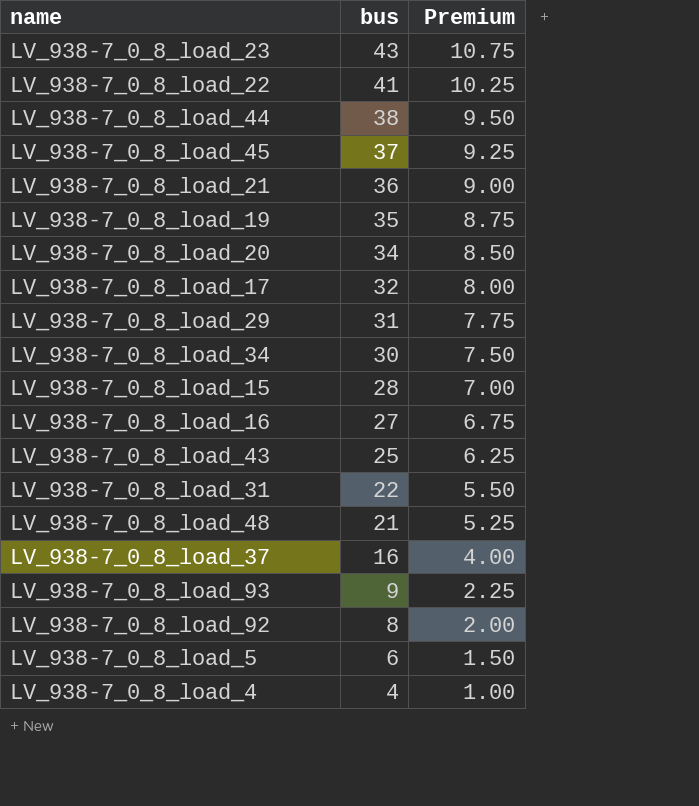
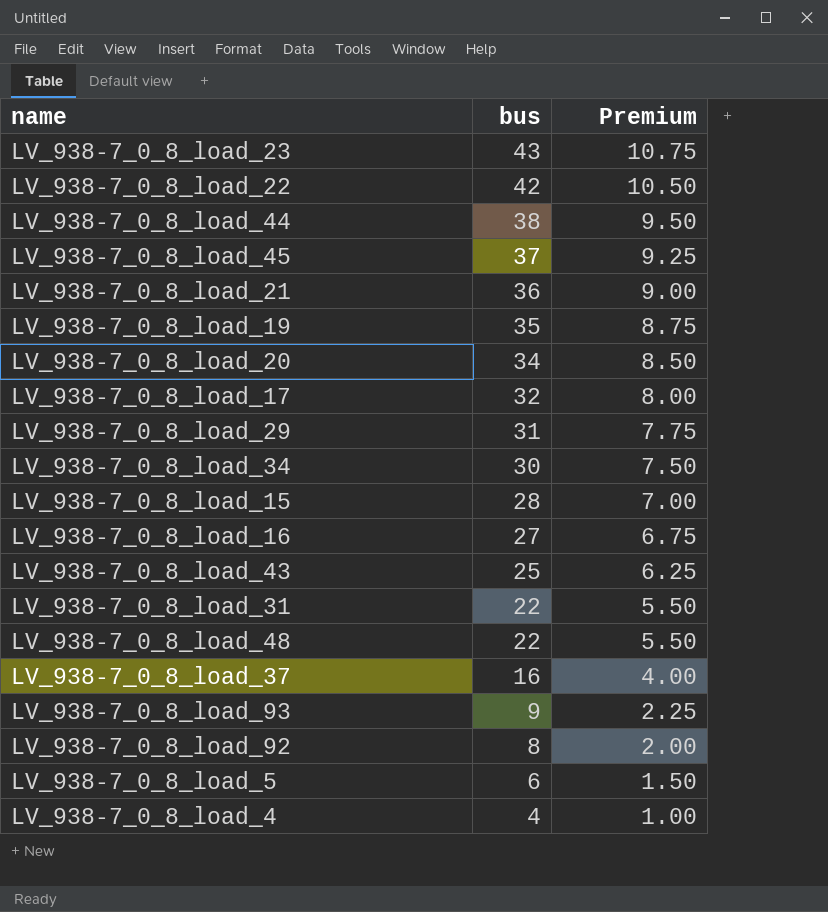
LV_938-7_0_8_load_22 | bus: 41 -> 42
LV_938-7_0_8_load_22 | Premium: 10.25 -> 10.50
LV_938-7_0_8_load_48 | bus: 21 -> 22
LV_938-7_0_8_load_48 | Premium: 5.25 -> 5.50

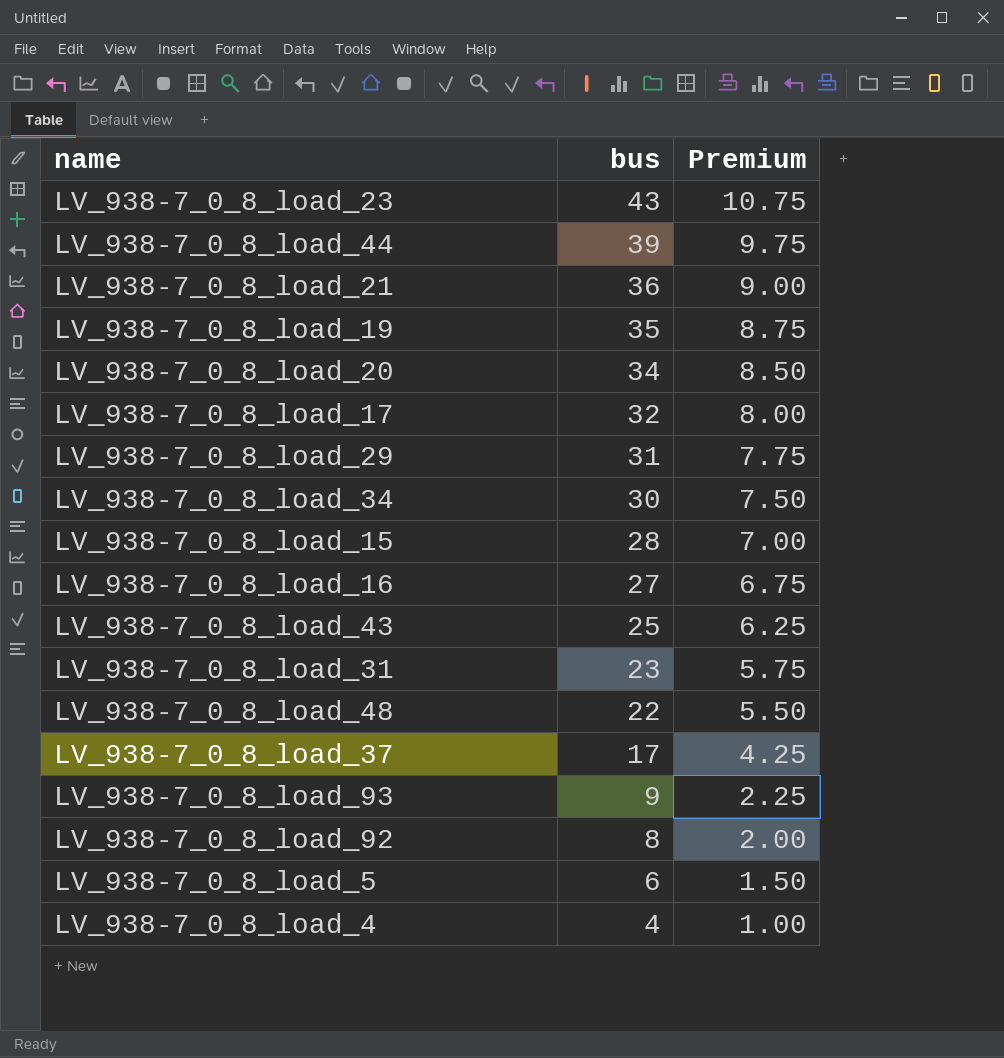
row LV_938-7_0_8_load_22: 42 | 10.50 -> none
row LV_938-7_0_8_load_45: 37 | 9.25 -> none
LV_938-7_0_8_load_44 | bus: 38 -> 39
LV_938-7_0_8_load_44 | Premium: 9.50 -> 9.75
LV_938-7_0_8_load_31 | bus: 22 -> 23
LV_938-7_0_8_load_31 | Premium: 5.50 -> 5.75
LV_938-7_0_8_load_37 | bus: 16 -> 17
LV_938-7_0_8_load_37 | Premium: 4.00 -> 4.25

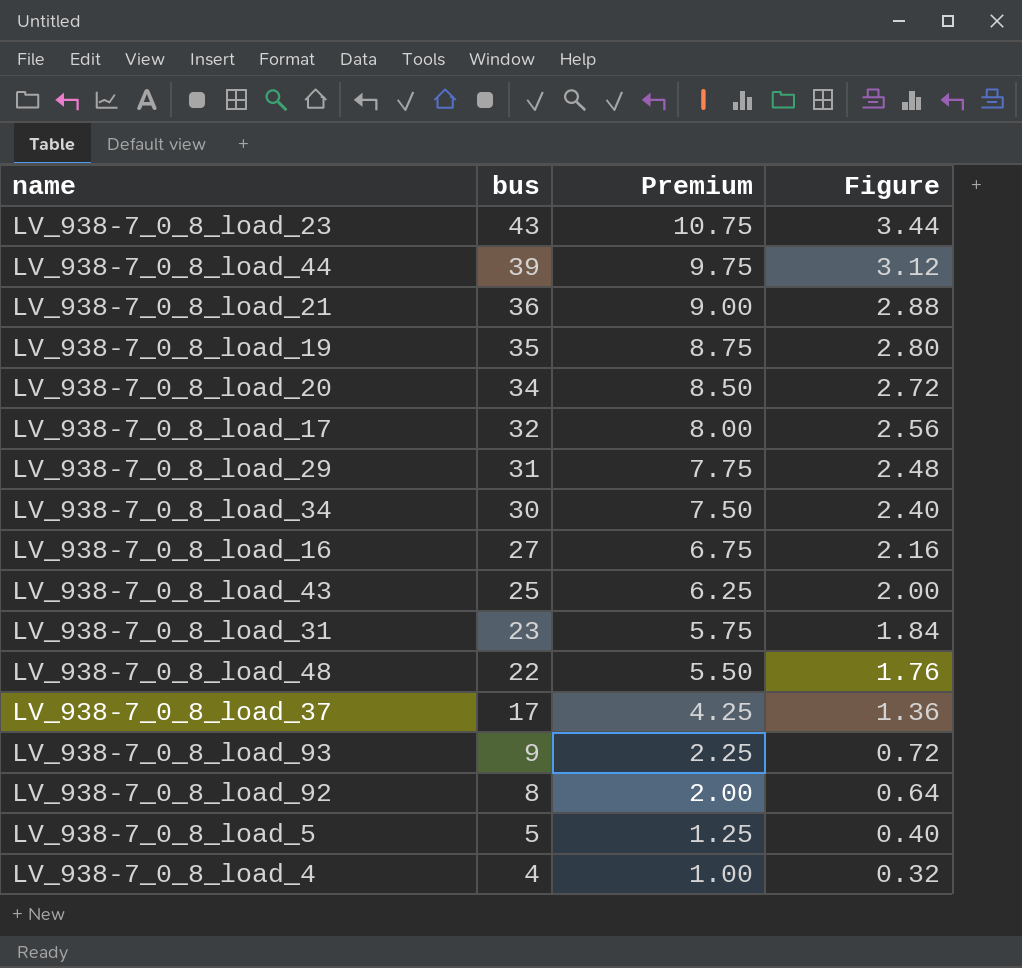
column Figure | formula: none -> [bus] * 0.08
row LV_938-7_0_8_load_15: 28 | 7.00 -> none
LV_938-7_0_8_load_5 | bus: 6 -> 5
LV_938-7_0_8_load_5 | Premium: 1.50 -> 1.25

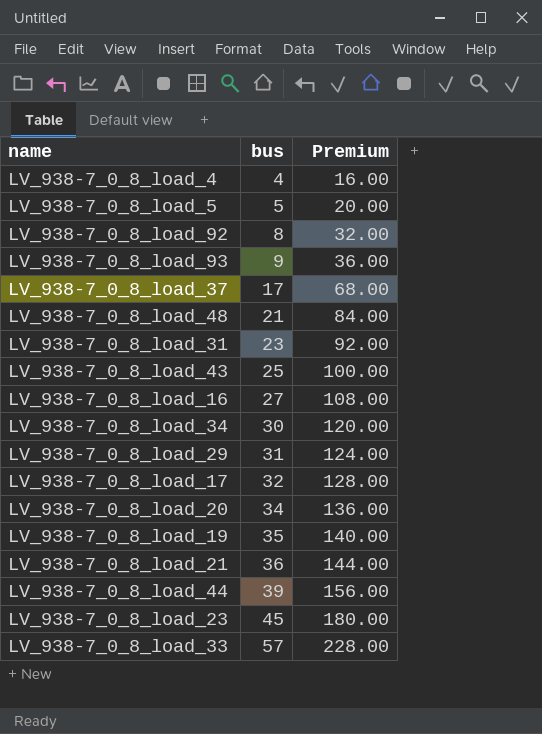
row order: bus descending -> bus ascending
column Figure | formula: [bus] * 0.08 -> none
column Premium | formula: [bus] * 0.25 -> [bus] * 4
LV_938-7_0_8_load_48 | bus: 22 -> 21
LV_938-7_0_8_load_23 | bus: 43 -> 45
row LV_938-7_0_8_load_33: none -> 57 | 228.00

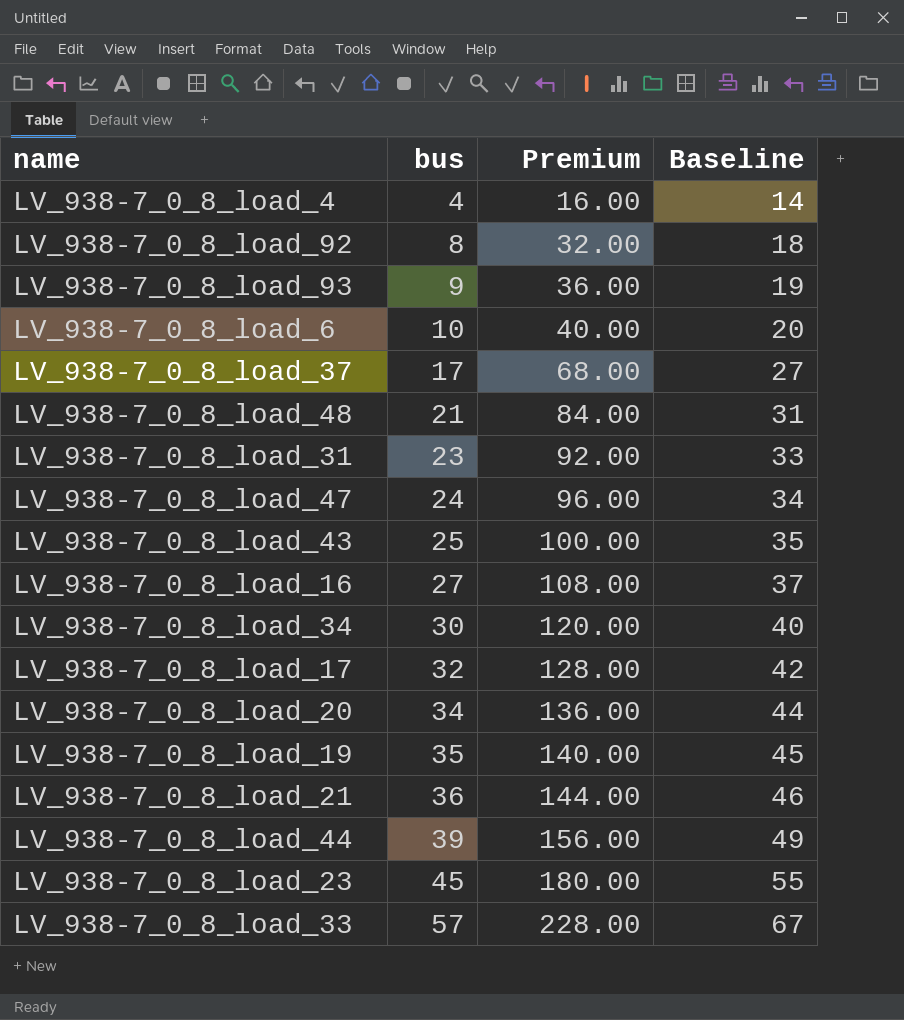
column Baseline | formula: none -> [bus] + 10
row LV_938-7_0_8_load_5: 5 | 20.00 -> none
row LV_938-7_0_8_load_29: 31 | 124.00 -> none
row LV_938-7_0_8_load_6: none -> 10 | 40.00 | 20
row LV_938-7_0_8_load_47: none -> 24 | 96.00 | 34

